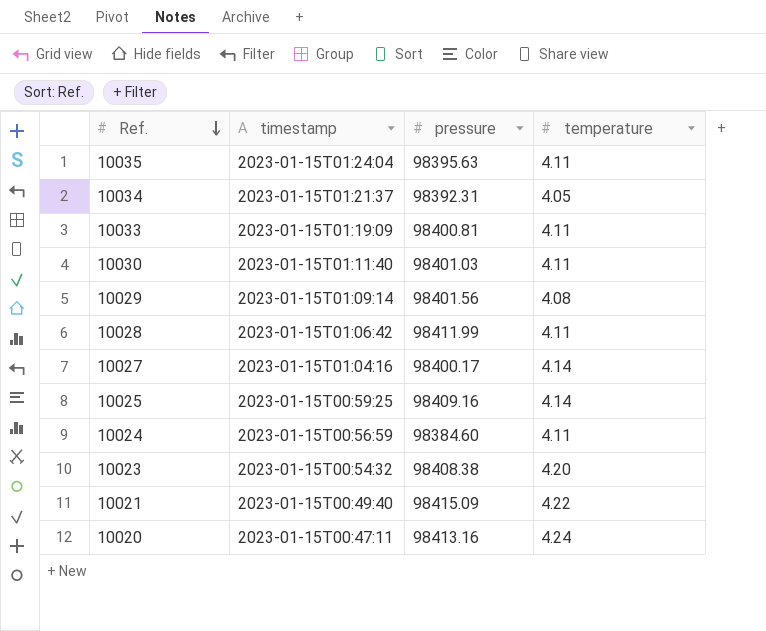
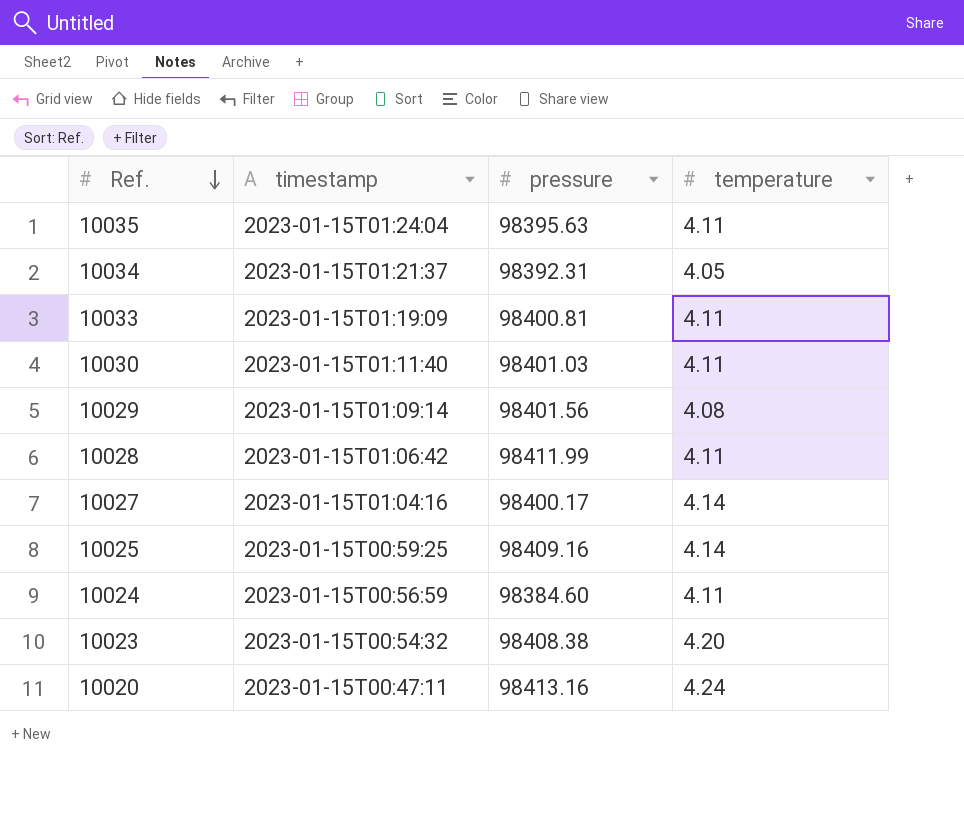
row 10021: 2023-01-15T00:49:40 | 98415.09 | 4.22 -> none

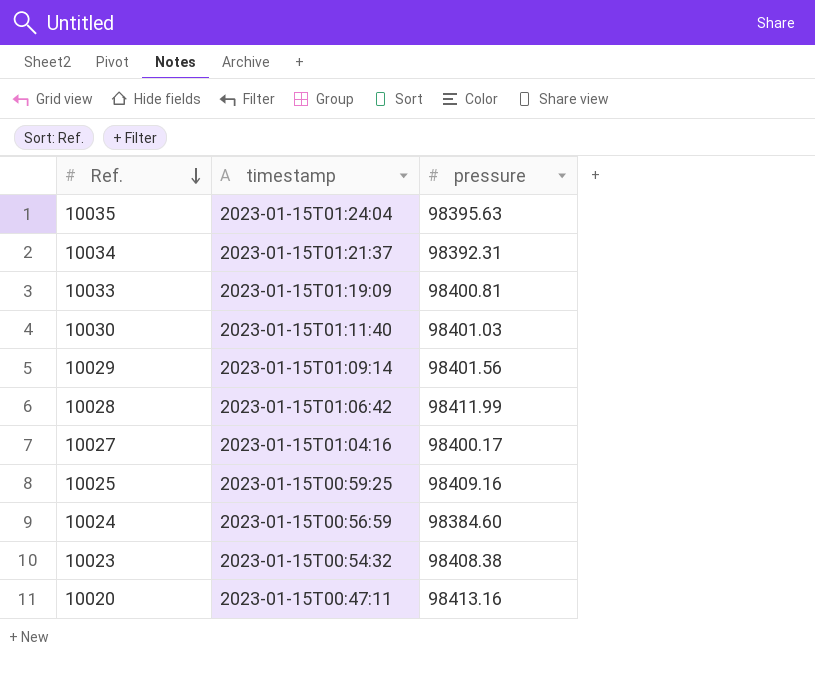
column temperature | position: 4 -> none

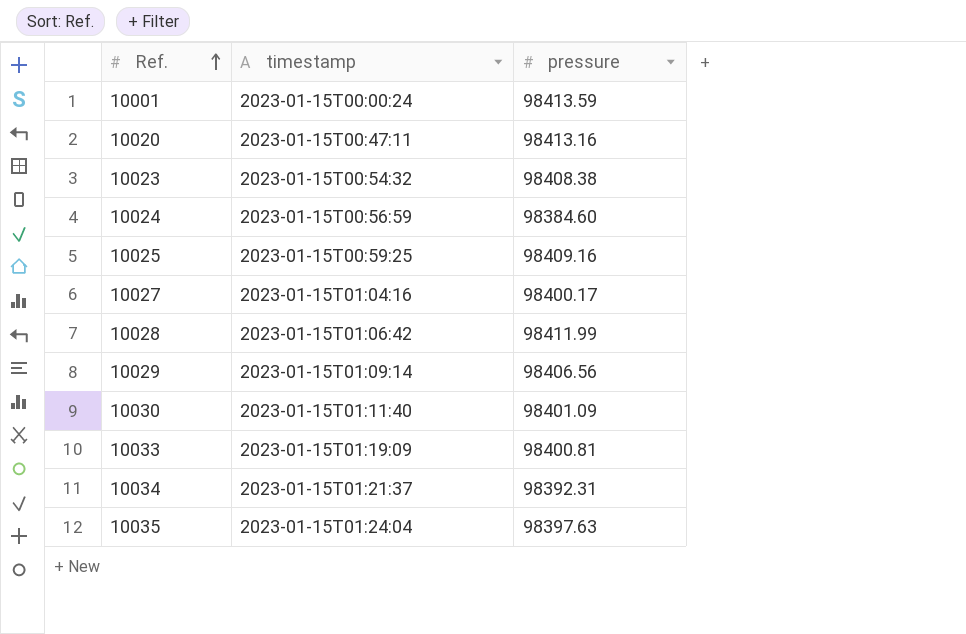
row order: Ref. descending -> Ref. ascending
row 10001: none -> 2023-01-15T00:00:24 | 98413.59
10029 | pressure: 98401.56 -> 98406.56
10030 | pressure: 98401.03 -> 98401.09
10035 | pressure: 98395.63 -> 98397.63

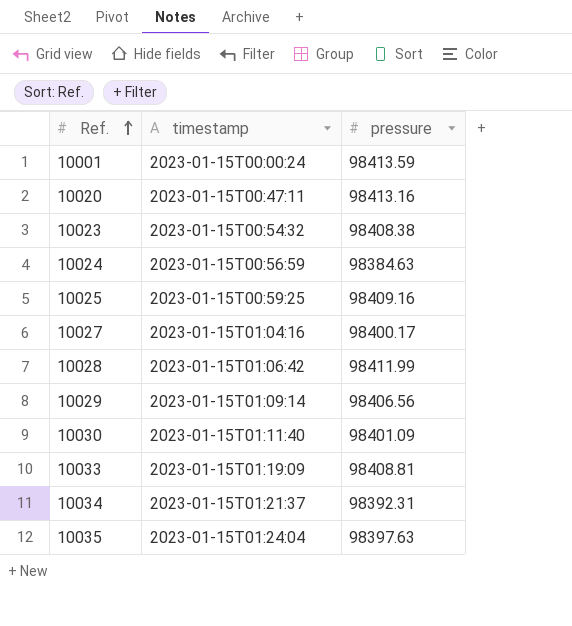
10024 | pressure: 98384.60 -> 98384.63
10033 | pressure: 98400.81 -> 98408.81

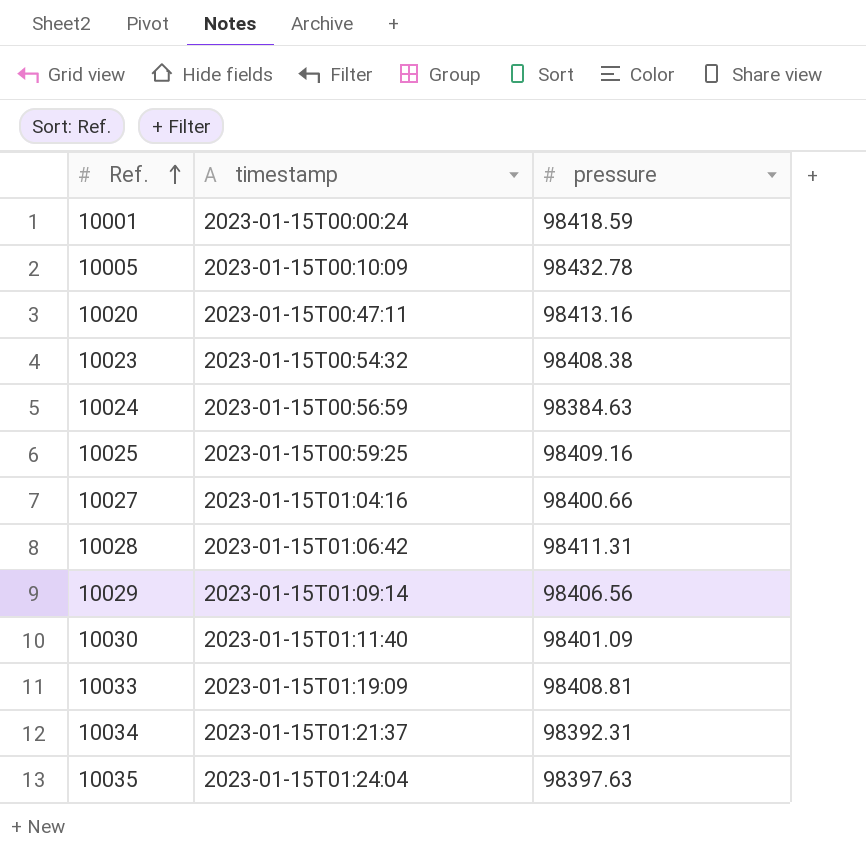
10001 | pressure: 98413.59 -> 98418.59
row 10005: none -> 2023-01-15T00:10:09 | 98432.78
10027 | pressure: 98400.17 -> 98400.66
10028 | pressure: 98411.99 -> 98411.31

